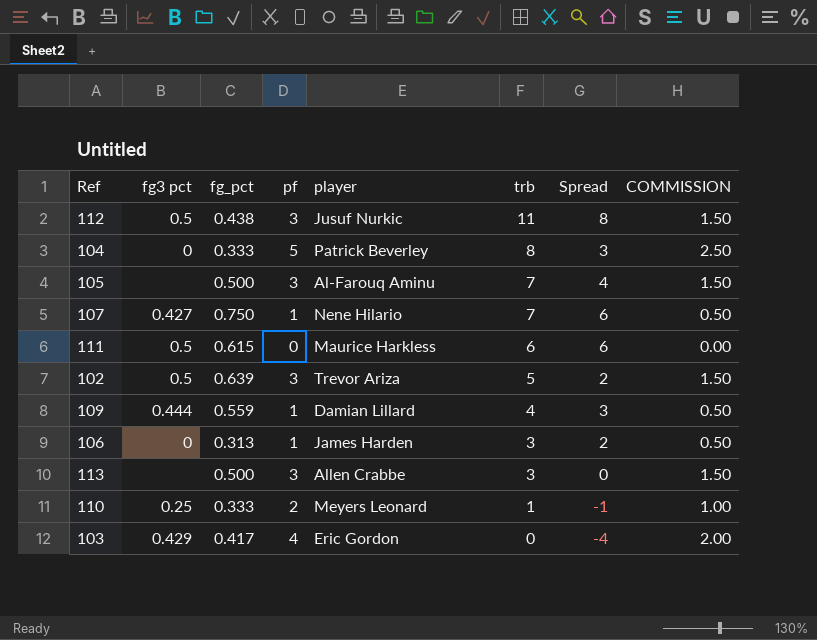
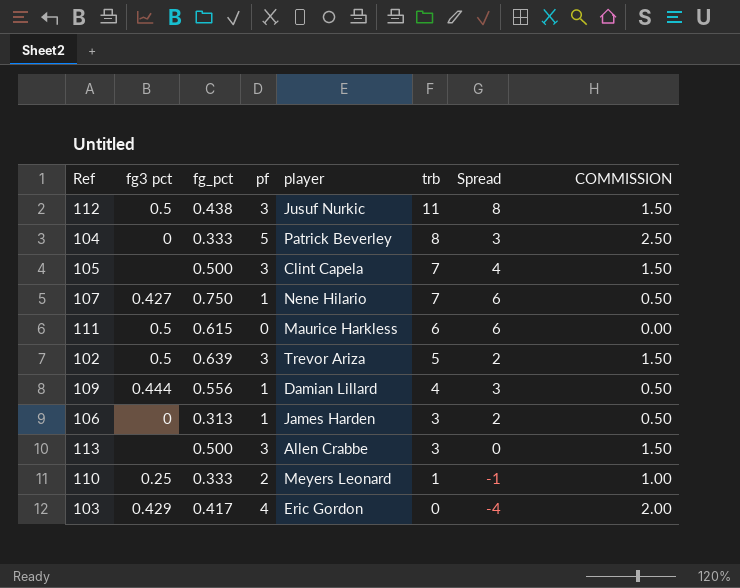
105 | player: Al-Farouq Aminu -> Clint Capela
109 | fg_pct: 0.559 -> 0.556

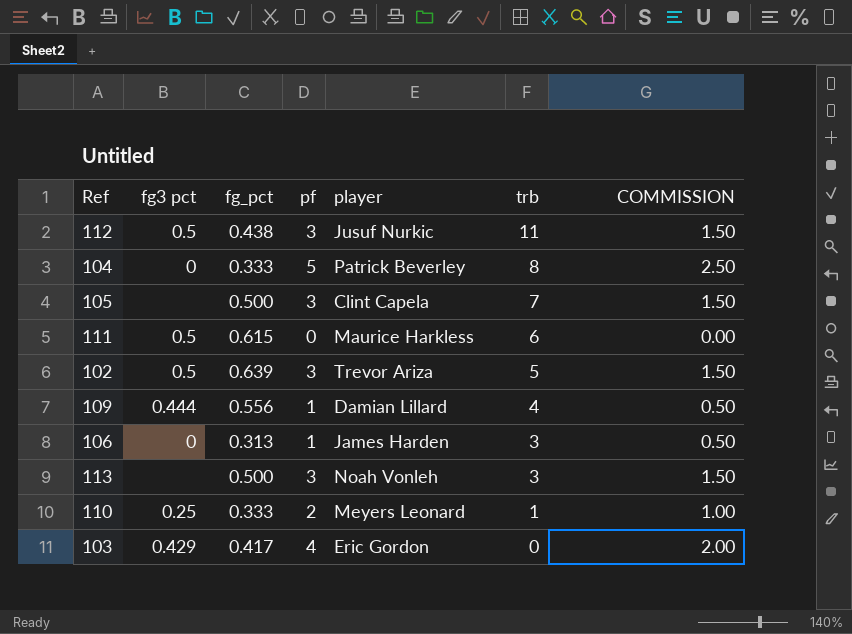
column Spread | formula: [trb] - [pf] -> none
row 107: 0.427 | 0.750 | 1 | Nene Hilario | 7 | 6 | 0.50 -> none
113 | player: Allen Crabbe -> Noah Vonleh

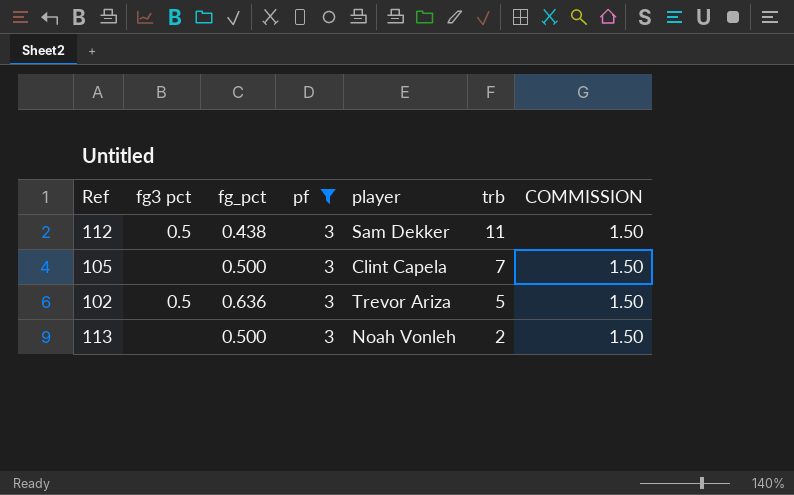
filter: none -> pf = 3
112 | player: Jusuf Nurkic -> Sam Dekker
102 | fg_pct: 0.639 -> 0.636
113 | trb: 3 -> 2

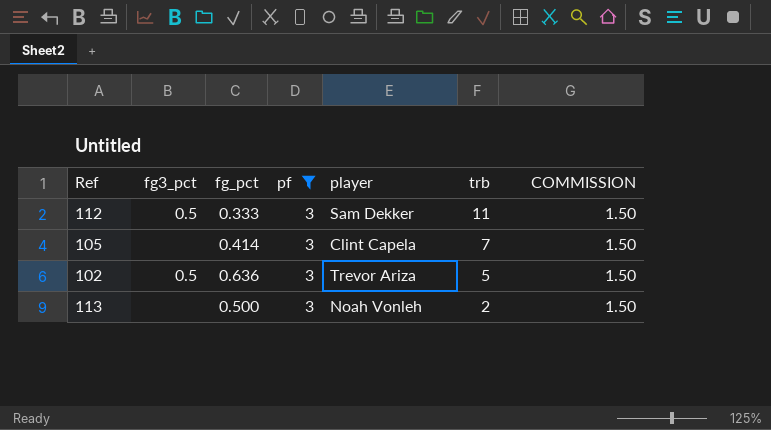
column name: fg3 pct -> fg3_pct
112 | fg_pct: 0.438 -> 0.333
105 | fg_pct: 0.500 -> 0.414

